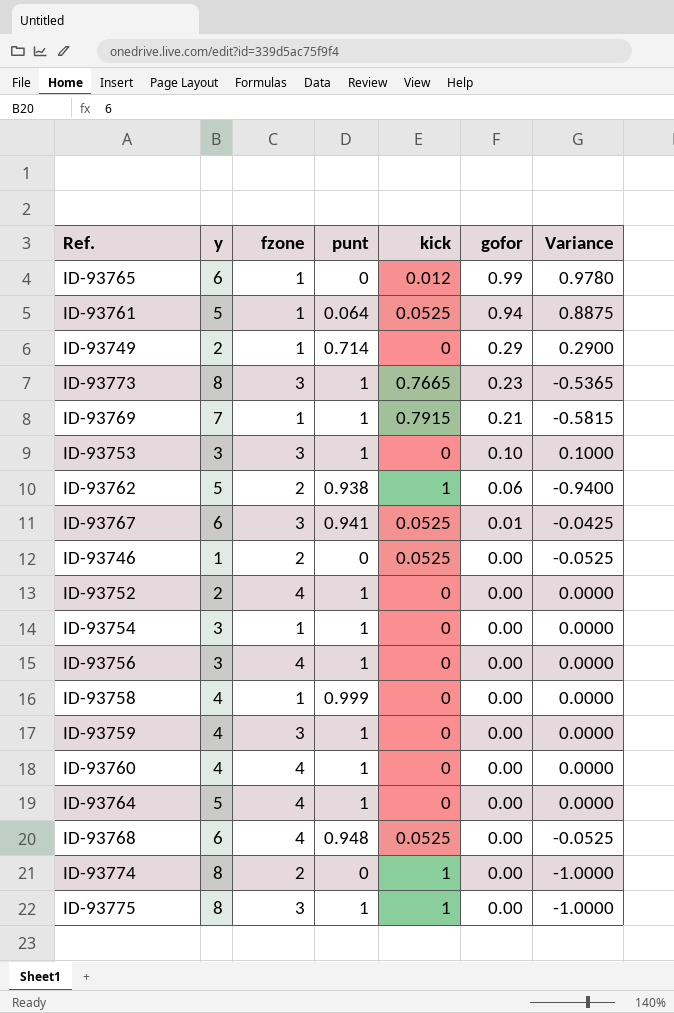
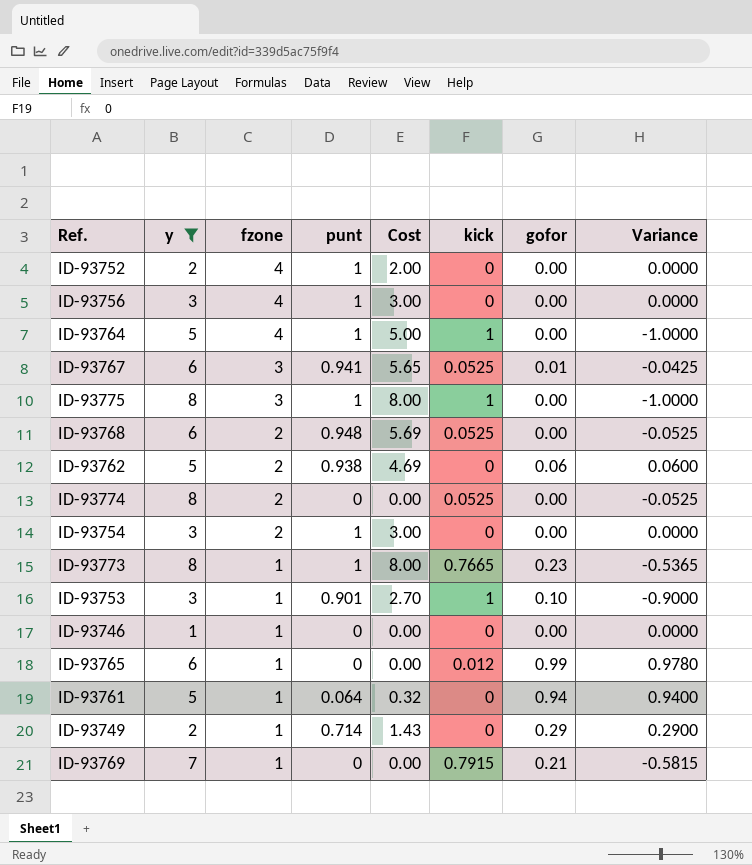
filter: none -> y != 4
row order: gofor descending -> fzone descending
column Cost | formula: none -> [y] * [punt]
ID-93764 | kick: 0 -> 1
ID-93764 | Variance: 0.0000 -> -1.0000
ID-93768 | fzone: 4 -> 2
ID-93762 | kick: 1 -> 0
ID-93762 | Variance: -0.9400 -> 0.0600
ID-93774 | kick: 1 -> 0.0525
ID-93774 | Variance: -1.0000 -> -0.0525
ID-93754 | fzone: 1 -> 2
ID-93773 | fzone: 3 -> 1
ID-93753 | fzone: 3 -> 1
ID-93753 | punt: 1 -> 0.901
ID-93753 | kick: 0 -> 1
ID-93753 | Variance: 0.1000 -> -0.9000
ID-93746 | fzone: 2 -> 1
ID-93746 | kick: 0.0525 -> 0
ID-93746 | Variance: -0.0525 -> 0.0000
ID-93761 | kick: 0.0525 -> 0
ID-93761 | Variance: 0.8875 -> 0.9400
ID-93769 | punt: 1 -> 0

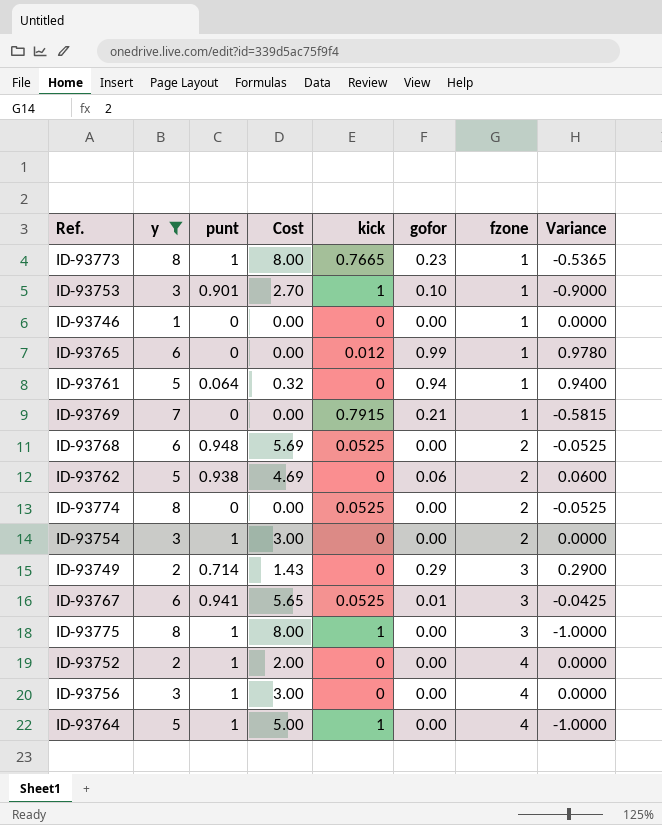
row order: fzone descending -> fzone ascending
column fzone | position: 3 -> 7
ID-93749 | fzone: 1 -> 3

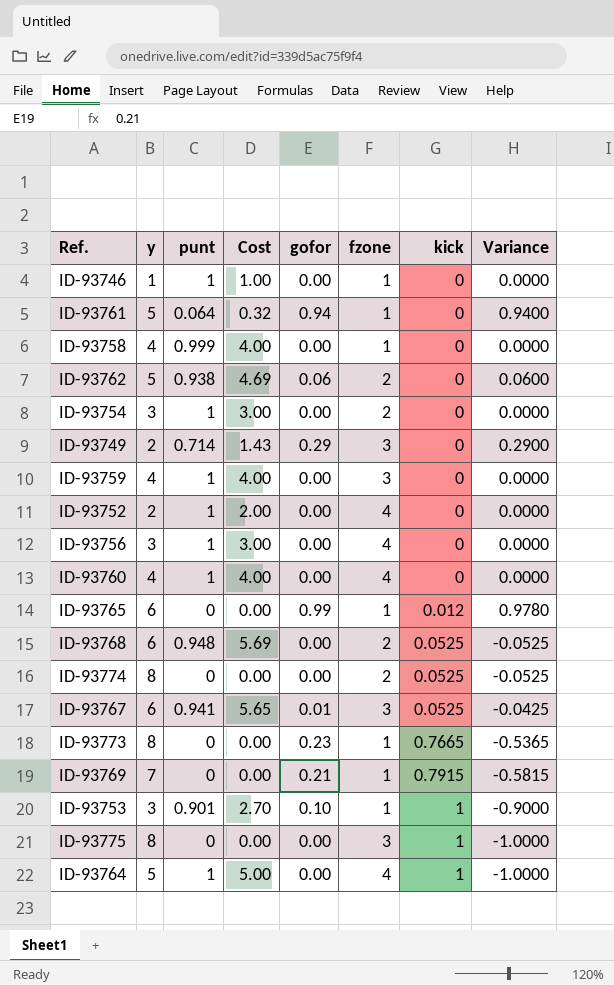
filter: y != 4 -> none
row order: fzone ascending -> kick ascending
column kick | position: 5 -> 7
ID-93746 | punt: 0 -> 1
ID-93746 | Cost: 0.00 -> 1.00
ID-93773 | punt: 1 -> 0
ID-93773 | Cost: 8.00 -> 0.00
ID-93775 | punt: 1 -> 0
ID-93775 | Cost: 8.00 -> 0.00

